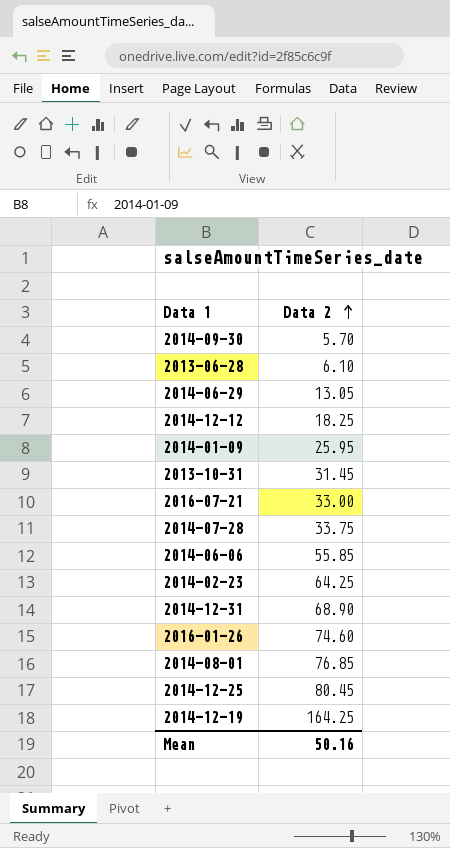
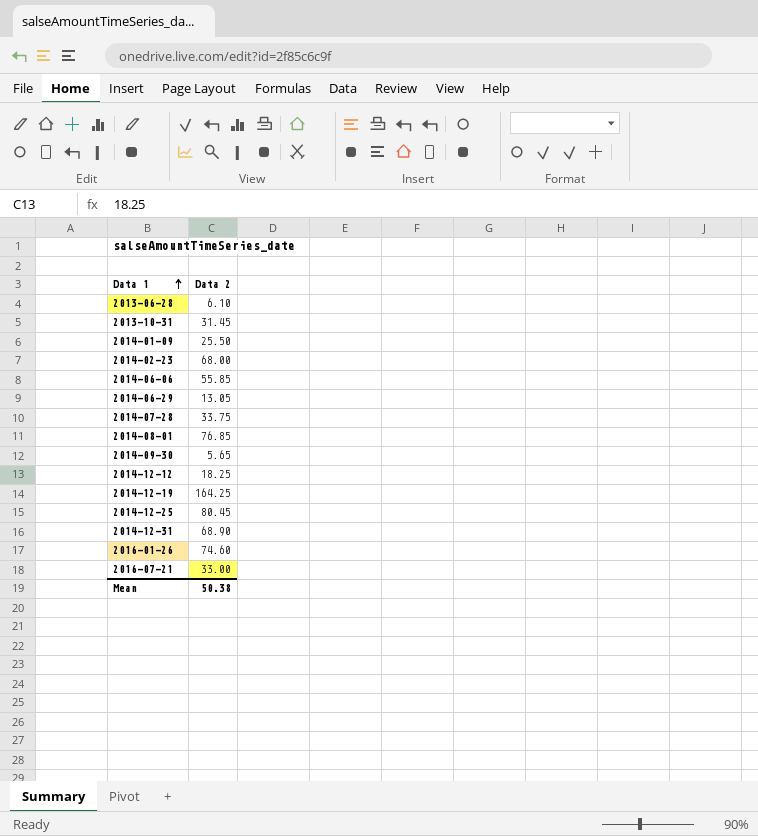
row order: Data 2 ascending -> Data 1 ascending
2014-01-09 | Data 2: 25.95 -> 25.50
2014-02-23 | Data 2: 64.25 -> 68.00
2014-09-30 | Data 2: 5.70 -> 5.65
Mean | Data 2: 50.16 -> 50.38

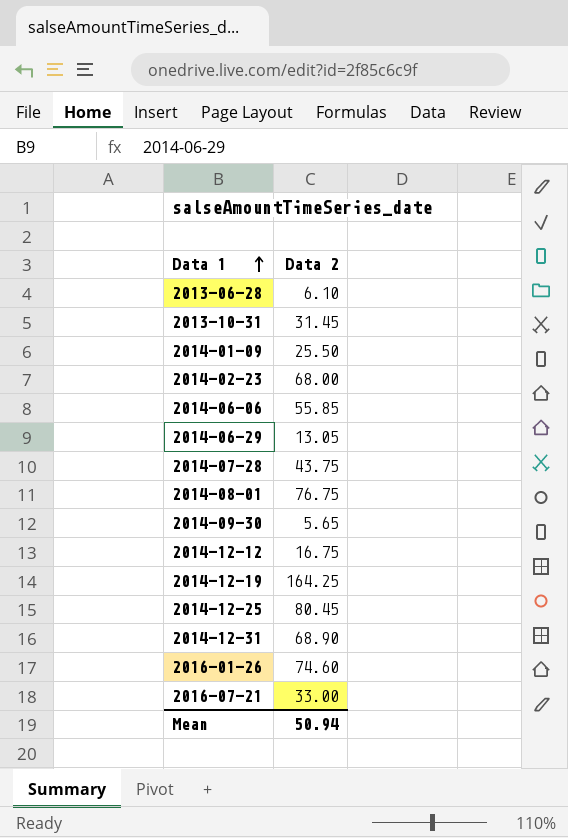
2014-07-28 | Data 2: 33.75 -> 43.75
2014-08-01 | Data 2: 76.85 -> 76.75
2014-12-12 | Data 2: 18.25 -> 16.75
Mean | Data 2: 50.38 -> 50.94

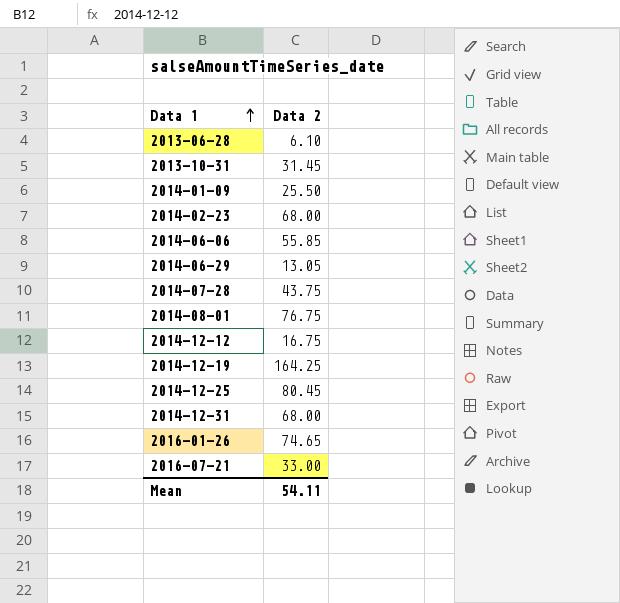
row 2014-09-30: 5.65 -> none
2014-12-31 | Data 2: 68.90 -> 68.00
2016-01-26 | Data 2: 74.60 -> 74.65
Mean | Data 2: 50.94 -> 54.11

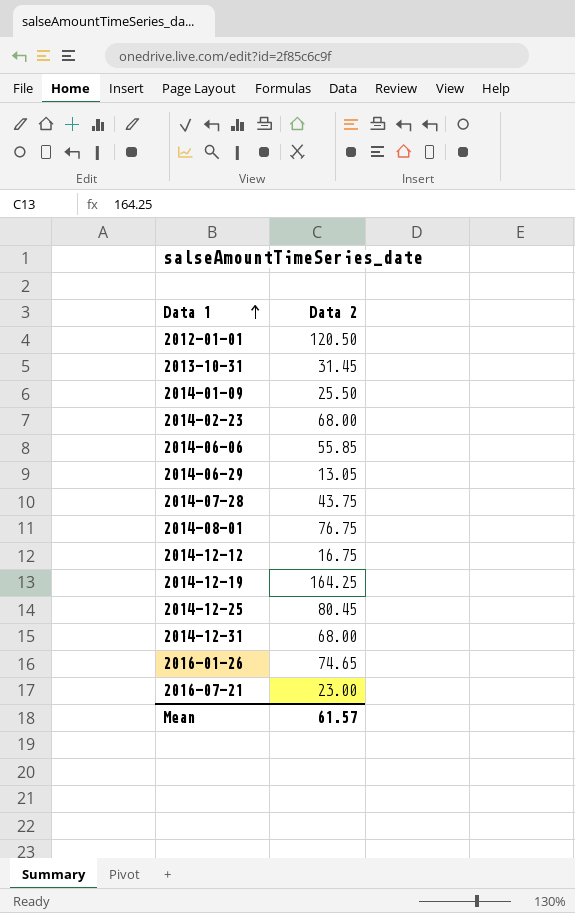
row 2013-06-28: 6.10 -> none
row 2012-01-01: none -> 120.50
2016-07-21 | Data 2: 33.00 -> 23.00
Mean | Data 2: 54.11 -> 61.57

